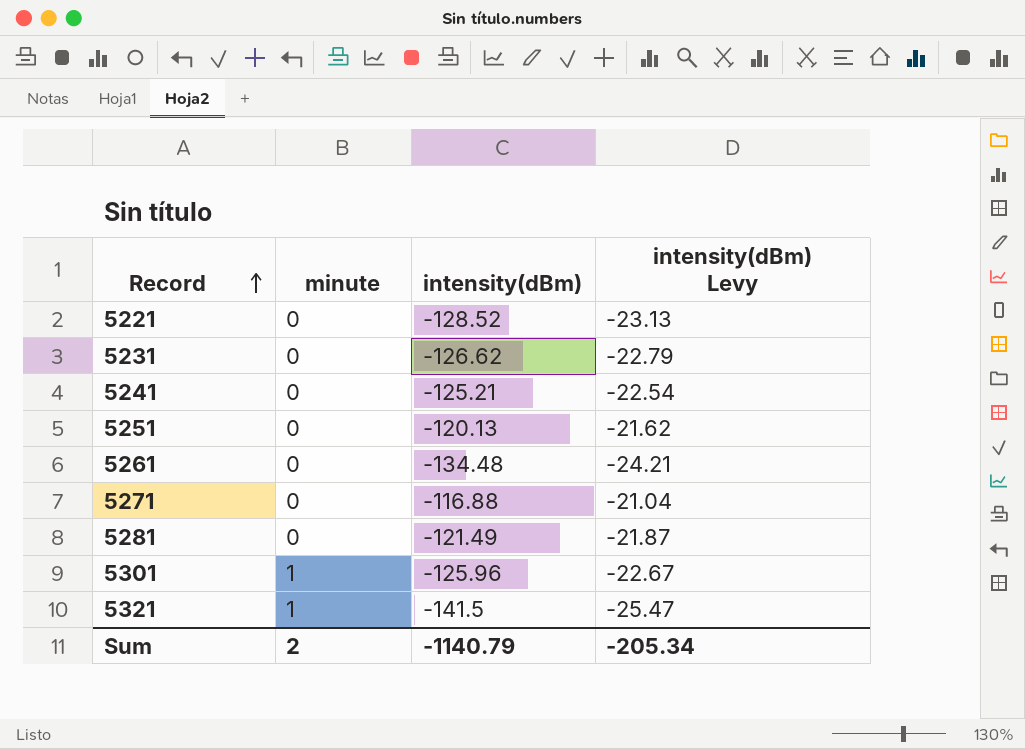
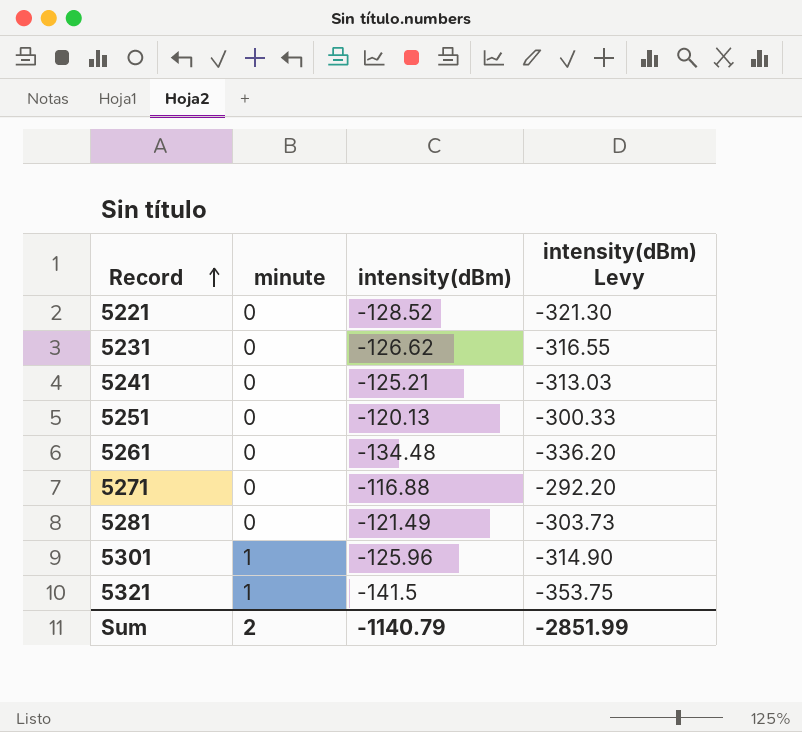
column intensity(dBm) Levy | formula: [intensity(dBm)] * 0.18 -> [intensity(dBm)] * 2.5
Sum | intensity(dBm) Levy: -205.34 -> -2851.99

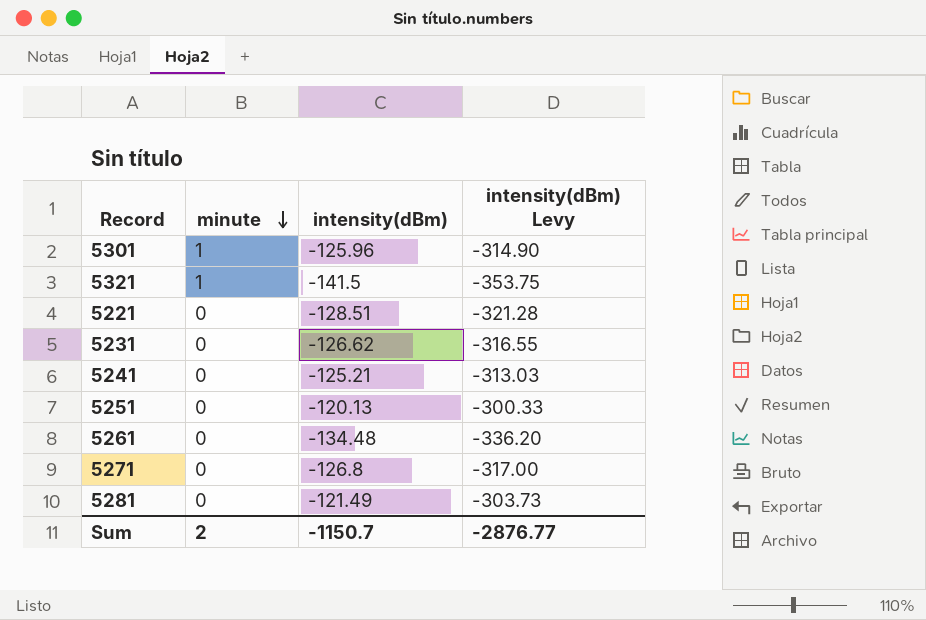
row order: Record ascending -> minute descending
5221 | intensity(dBm): -128.52 -> -128.51
5221 | intensity(dBm) Levy: -321.30 -> -321.28
5271 | intensity(dBm): -116.88 -> -126.8
5271 | intensity(dBm) Levy: -292.20 -> -317.00
Sum | intensity(dBm): -1140.79 -> -1150.7
Sum | intensity(dBm) Levy: -2851.99 -> -2876.77

